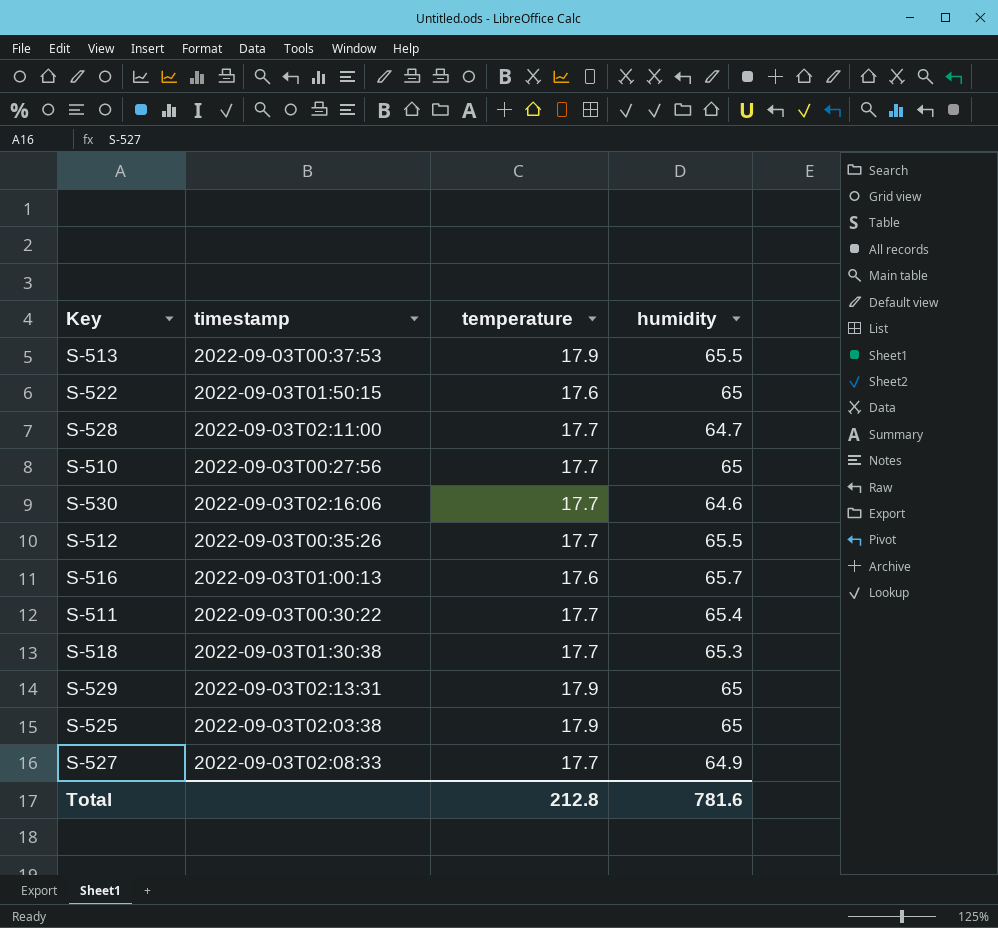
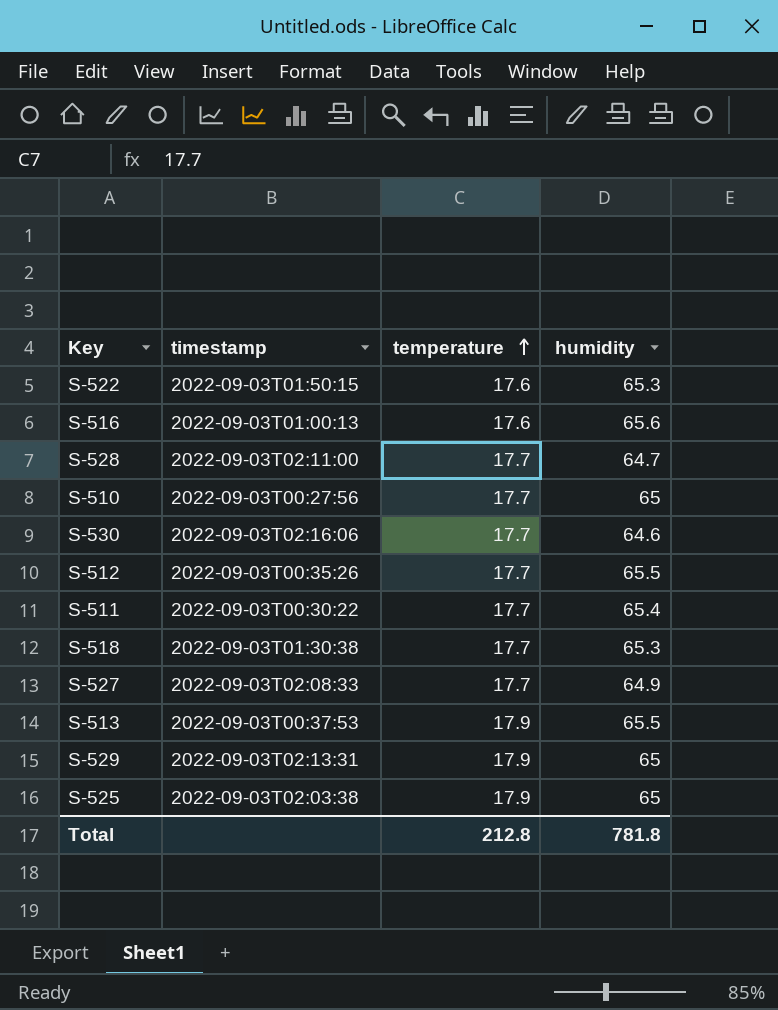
row order: none -> temperature ascending
S-522 | humidity: 65 -> 65.3
S-516 | humidity: 65.7 -> 65.6
Total | humidity: 781.6 -> 781.8

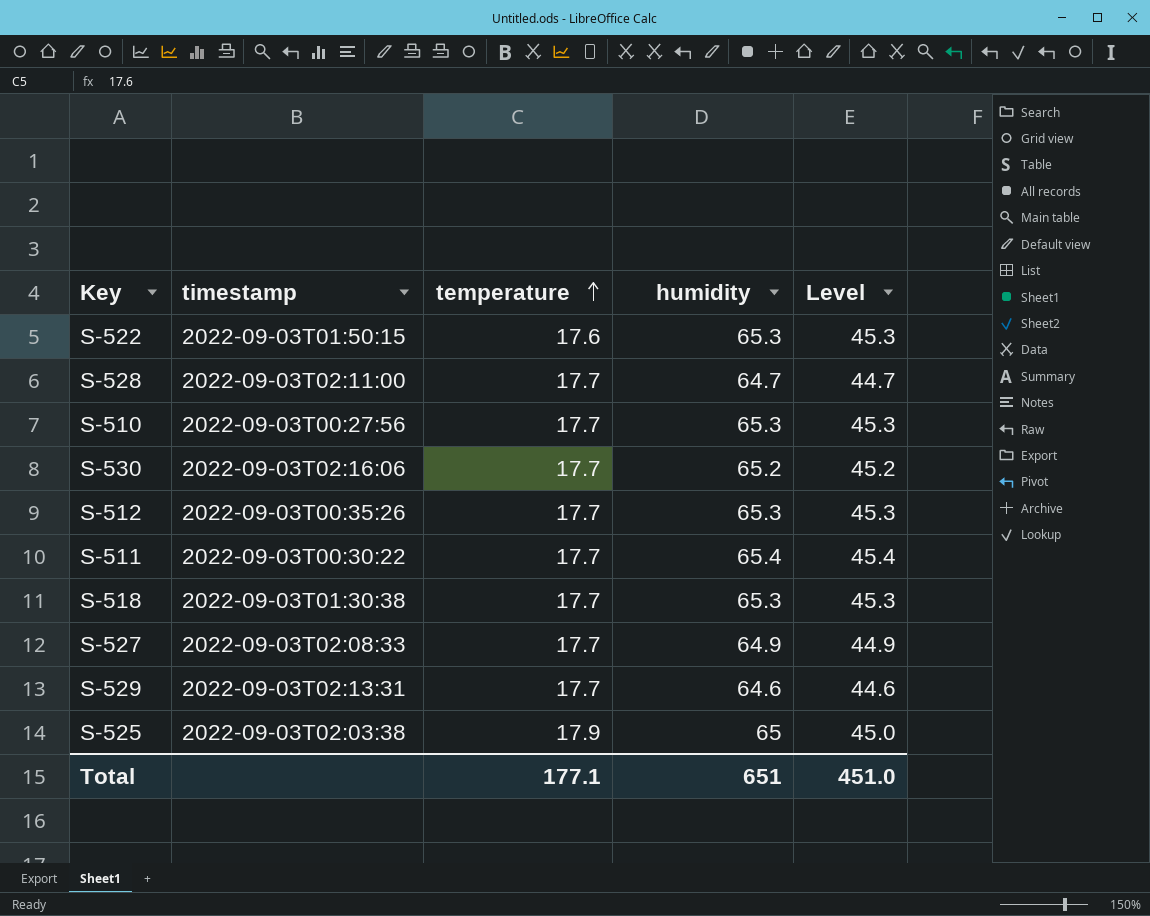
column Level | formula: none -> [humidity] - 20
row S-516: 2022-09-03T01:00:13 | 17.6 | 65.6 -> none
row S-513: 2022-09-03T00:37:53 | 17.9 | 65.5 -> none
S-510 | humidity: 65 -> 65.3
S-530 | humidity: 64.6 -> 65.2
S-512 | humidity: 65.5 -> 65.3
S-529 | temperature: 17.9 -> 17.7
S-529 | humidity: 65 -> 64.6
Total | temperature: 212.8 -> 177.1
Total | humidity: 781.8 -> 651

